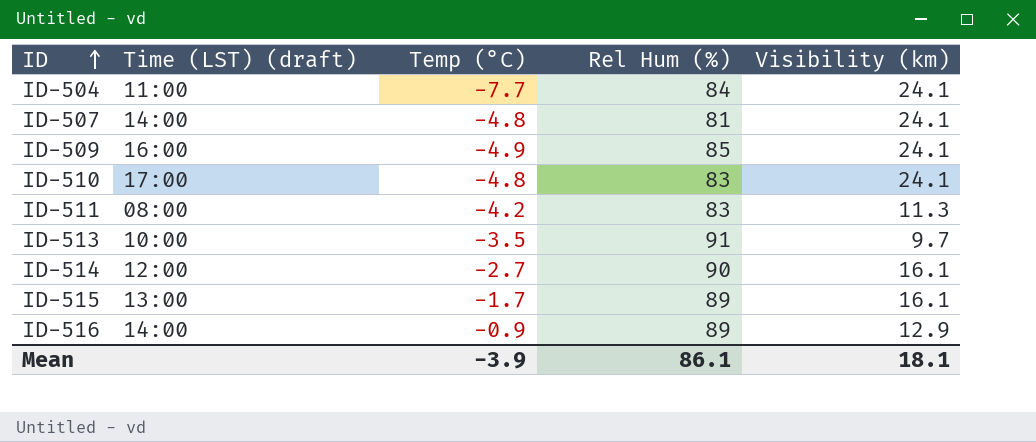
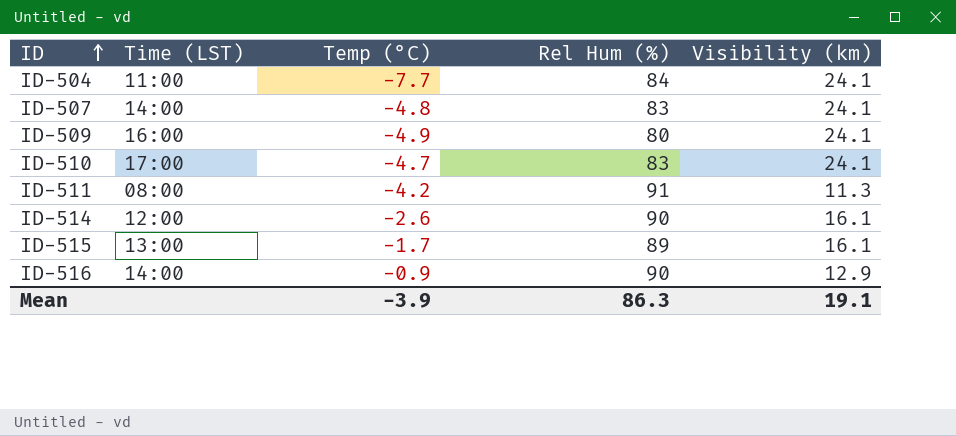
column name: Time (LST) (draft) -> Time (LST)
row ID-513: 10:00 | -3.5 | 91 | 9.7 -> none
ID-507 | Rel Hum (%): 81 -> 83
ID-509 | Rel Hum (%): 85 -> 80
ID-510 | Temp (°C): -4.8 -> -4.7
ID-511 | Rel Hum (%): 83 -> 91
ID-514 | Temp (°C): -2.7 -> -2.6
ID-516 | Rel Hum (%): 89 -> 90
Mean | Rel Hum (%): 86.1 -> 86.3
Mean | Visibility (km): 18.1 -> 19.1

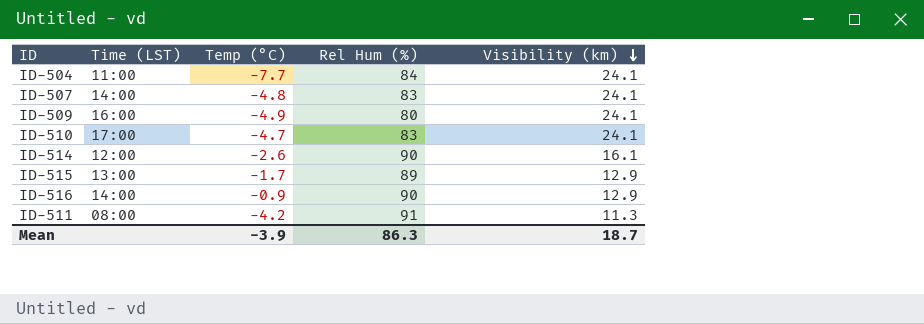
row order: ID ascending -> Visibility (km) descending
ID-515 | Visibility (km): 16.1 -> 12.9
Mean | Visibility (km): 19.1 -> 18.7

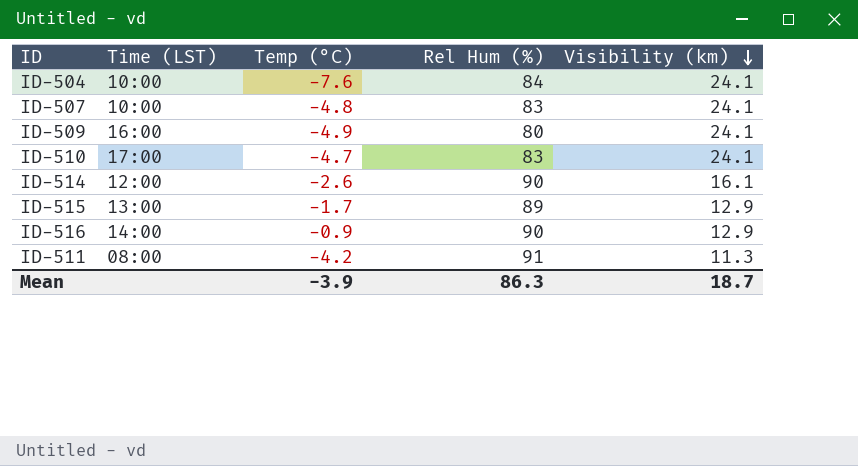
ID-504 | Time (LST): 11:00 -> 10:00
ID-504 | Temp (°C): -7.7 -> -7.6
ID-507 | Time (LST): 14:00 -> 10:00

